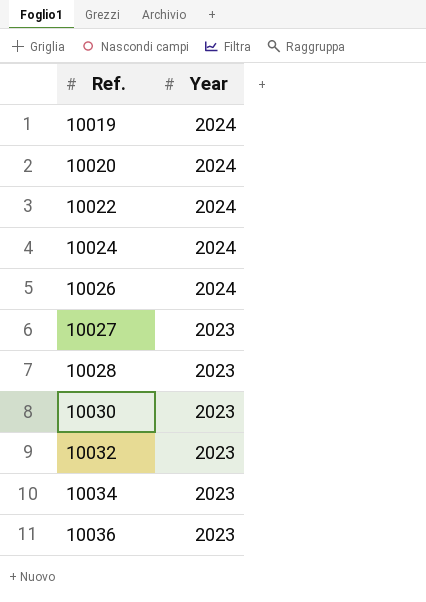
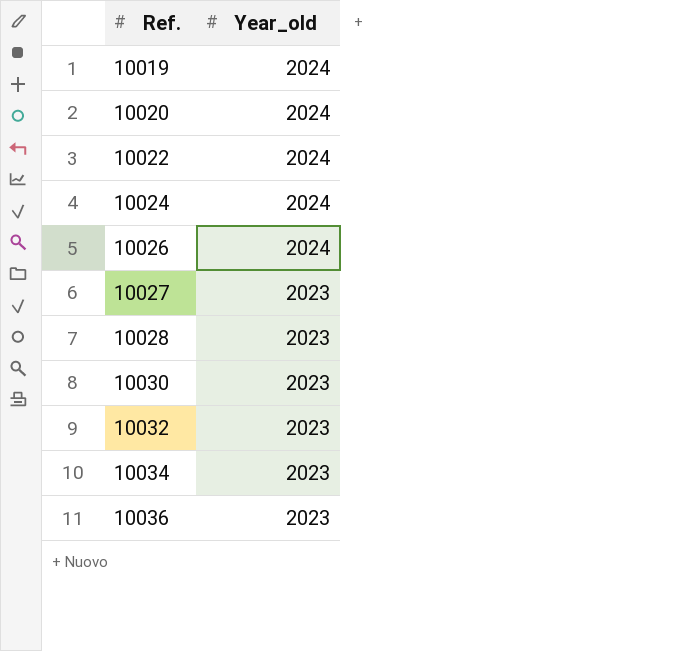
column name: Year -> Year_old

